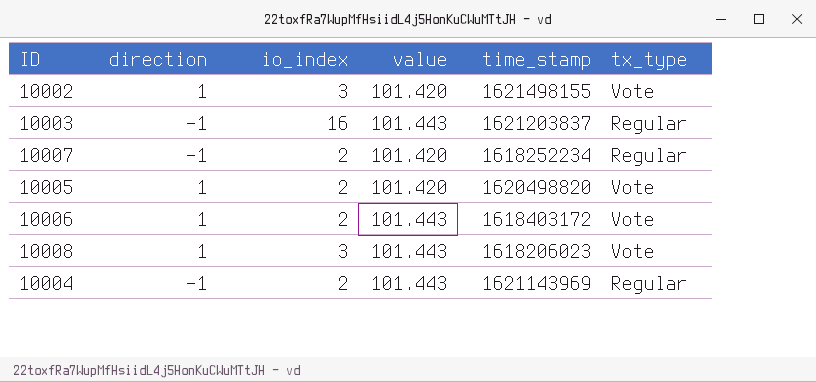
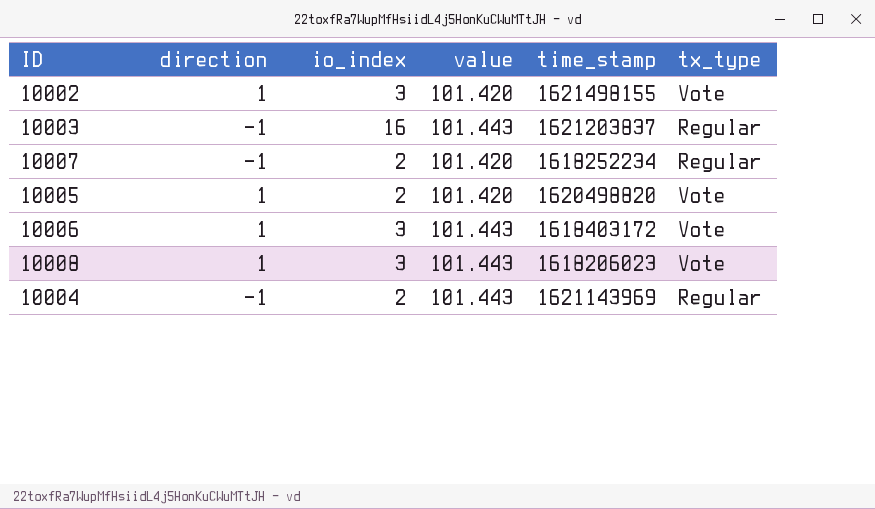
10006 | io_index: 2 -> 3

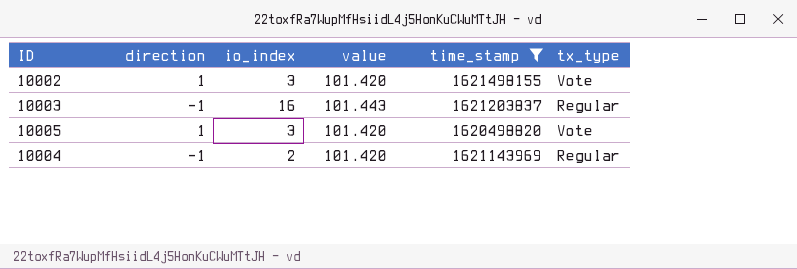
filter: none -> time_stamp >= 1620498820
10005 | io_index: 2 -> 3
10004 | value: 101.443 -> 101.420

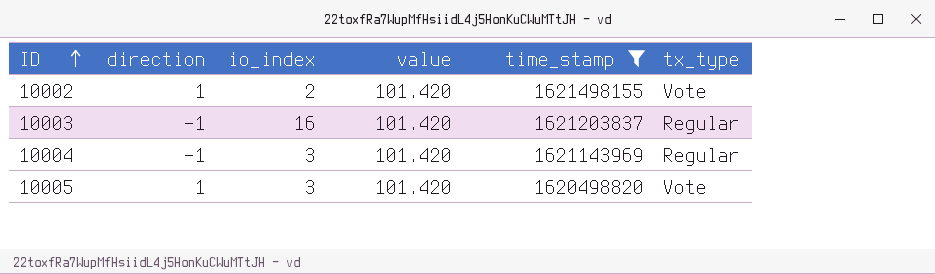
row order: none -> ID ascending
10002 | io_index: 3 -> 2
10003 | value: 101.443 -> 101.420
10004 | io_index: 2 -> 3

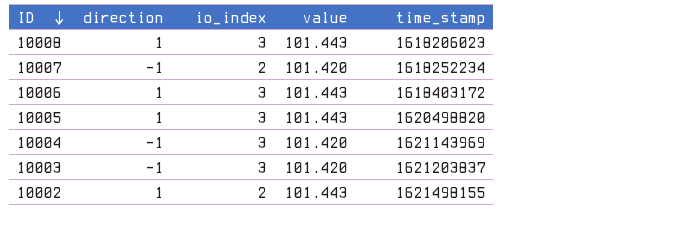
filter: time_stamp >= 1620498820 -> none
row order: ID ascending -> ID descending
column tx_type | position: 6 -> none
10005 | value: 101.420 -> 101.443
10003 | io_index: 16 -> 3
10002 | value: 101.420 -> 101.443

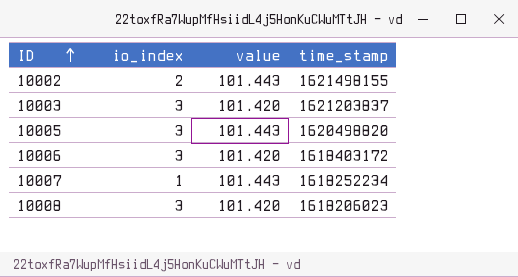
row order: ID descending -> ID ascending
column direction | position: 2 -> none
row 10004: -1 | 3 | 101.420 | 1621143969 -> none
10006 | value: 101.443 -> 101.420
10007 | io_index: 2 -> 1
10007 | value: 101.420 -> 101.443
10008 | value: 101.443 -> 101.420

